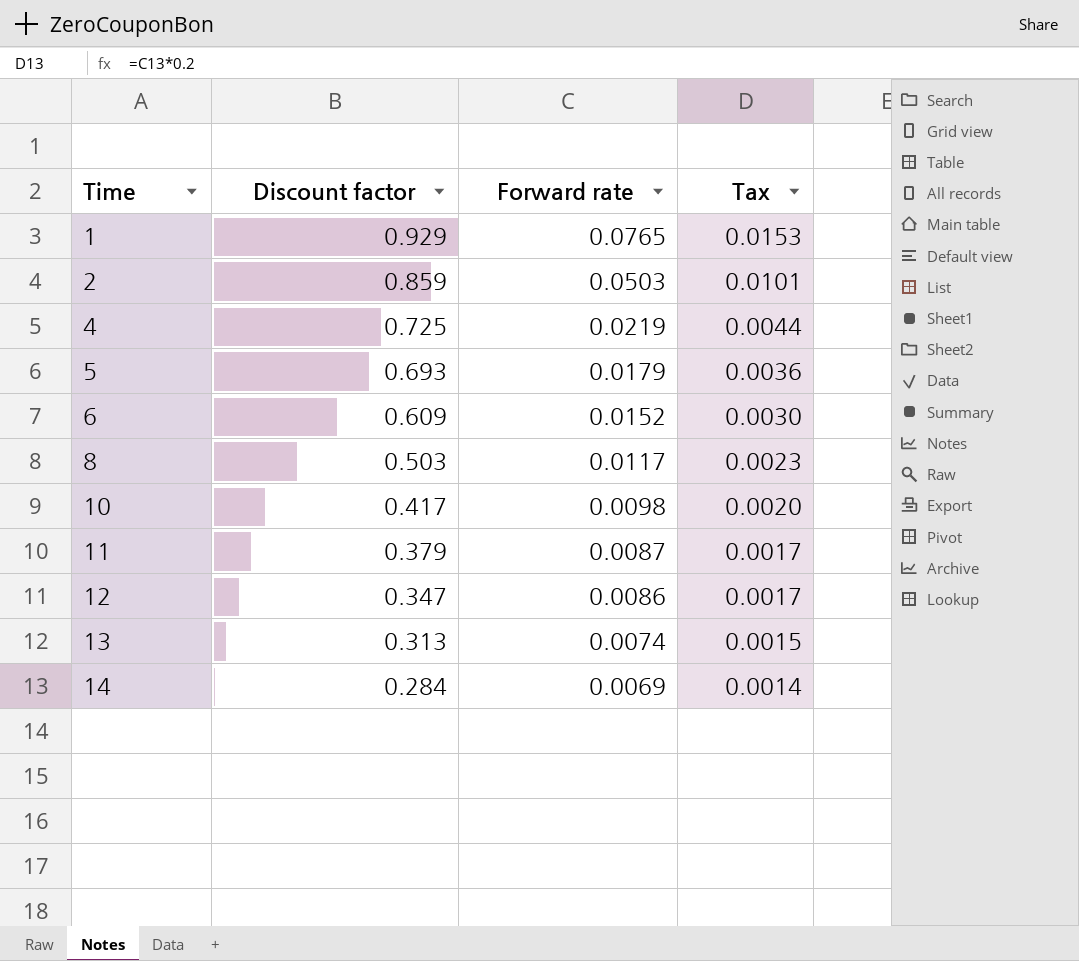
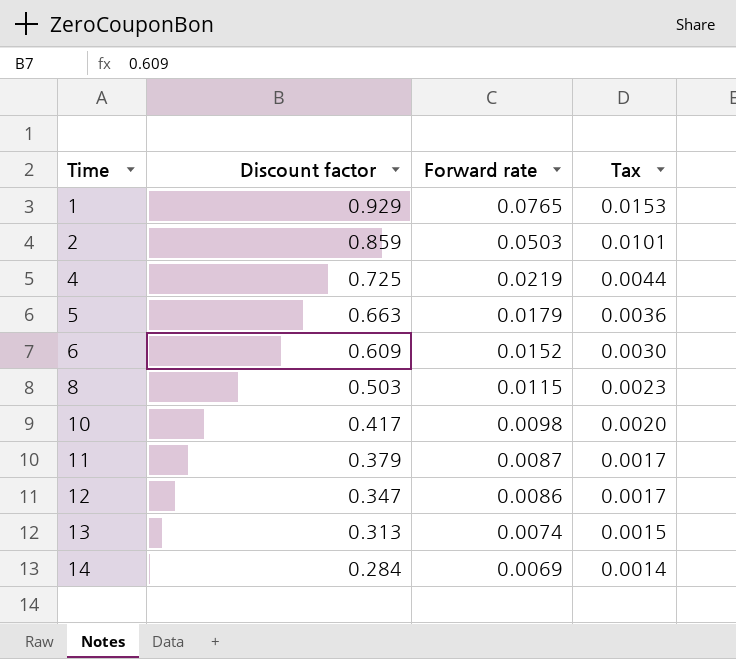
5 | Discount factor: 0.693 -> 0.663
8 | Forward rate: 0.0117 -> 0.0115

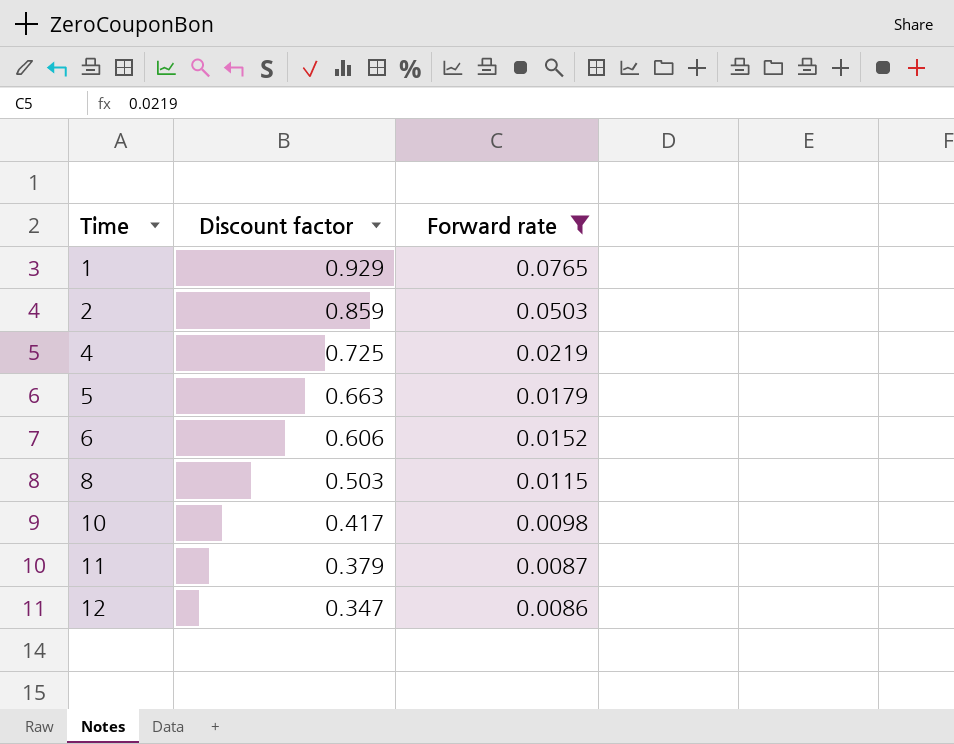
filter: none -> Forward rate >= 0.0086
column Tax | formula: [Forward rate] * 0.2 -> none
6 | Discount factor: 0.609 -> 0.606

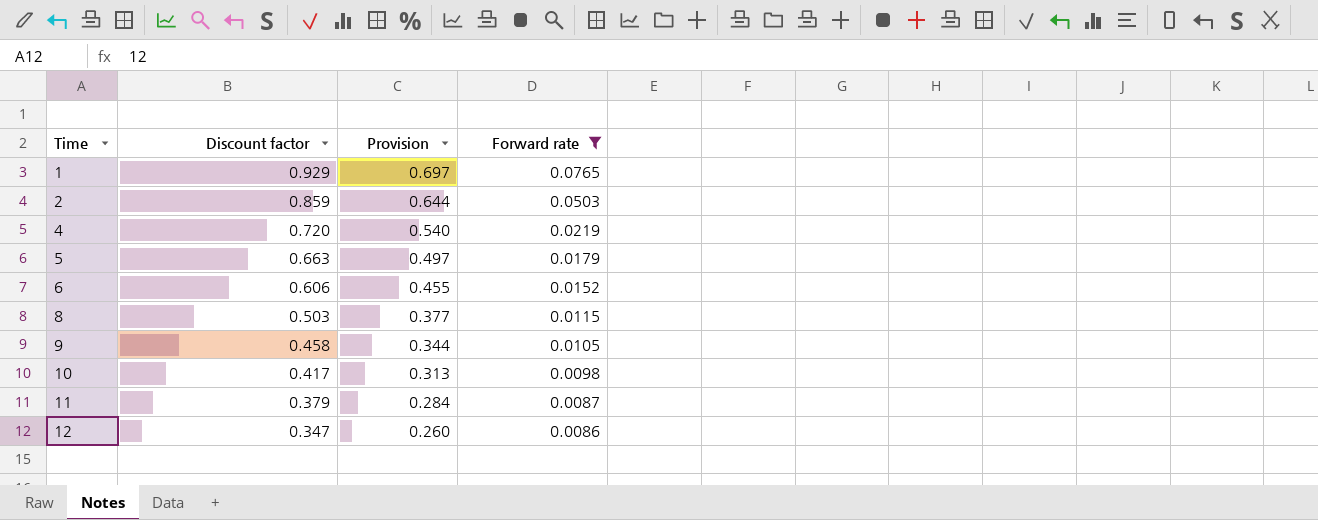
column Provision | formula: none -> [Discount factor] * 0.75
4 | Discount factor: 0.725 -> 0.720
row 9: none -> 0.458 | 0.344 | 0.0105

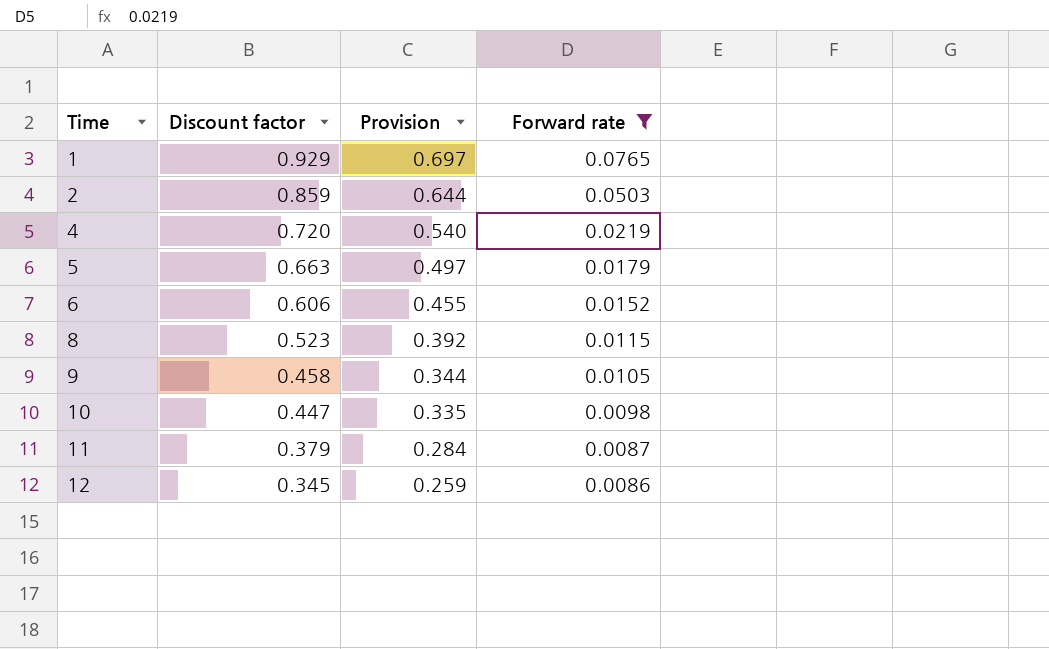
8 | Discount factor: 0.503 -> 0.523
8 | Provision: 0.377 -> 0.392
10 | Discount factor: 0.417 -> 0.447
10 | Provision: 0.313 -> 0.335
12 | Discount factor: 0.347 -> 0.345
12 | Provision: 0.260 -> 0.259

